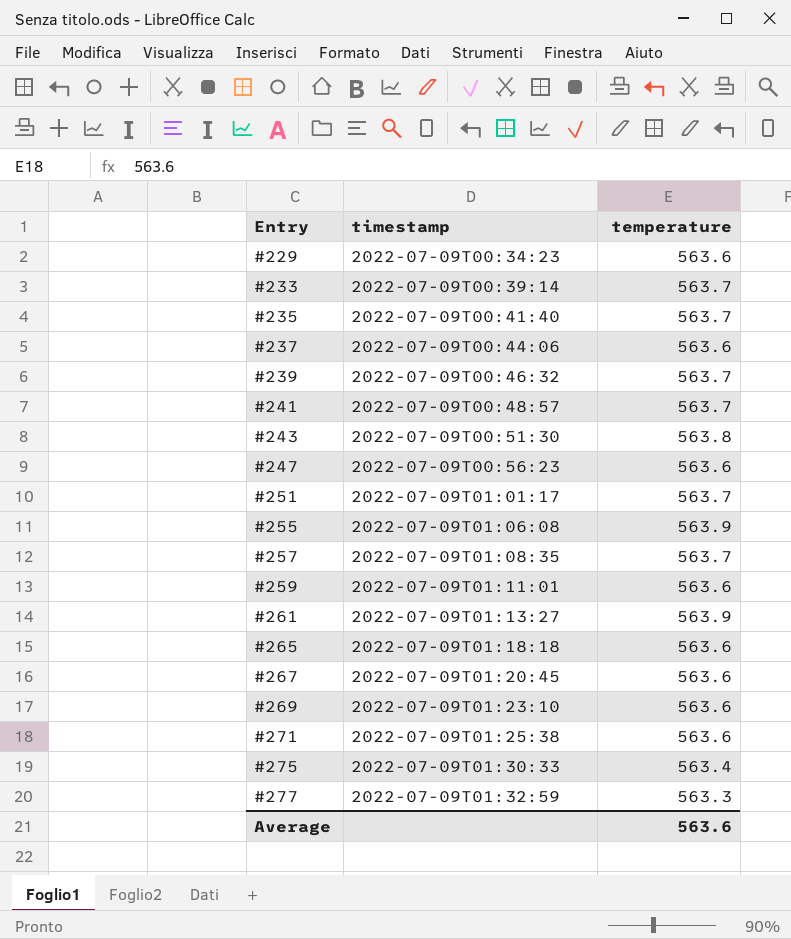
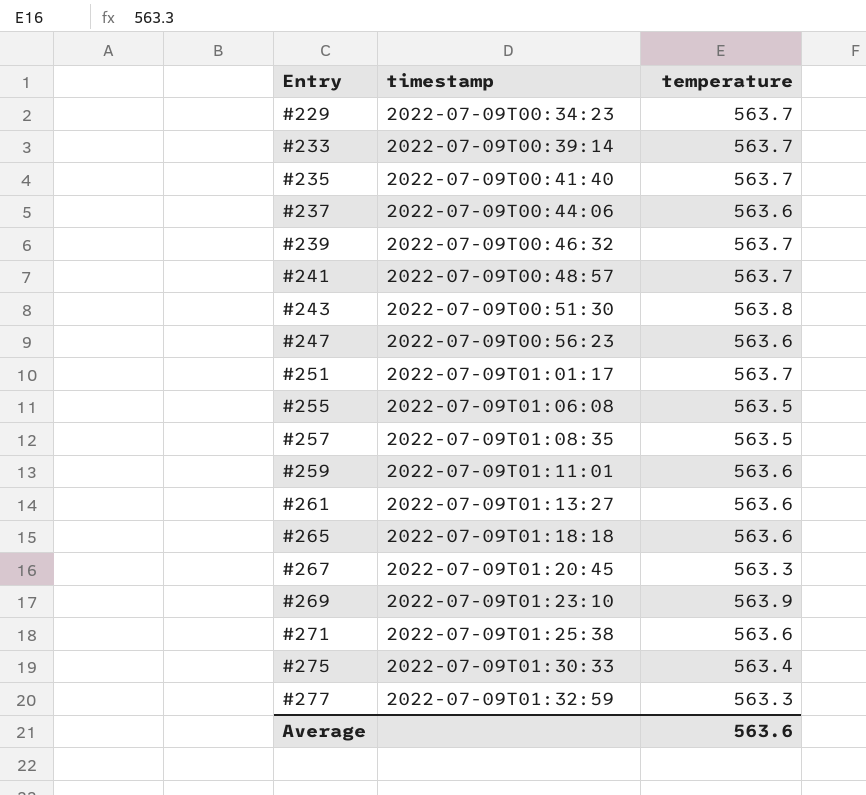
#229 | temperature: 563.6 -> 563.7
#255 | temperature: 563.9 -> 563.5
#257 | temperature: 563.7 -> 563.5
#261 | temperature: 563.9 -> 563.6
#267 | temperature: 563.6 -> 563.3
#269 | temperature: 563.6 -> 563.9

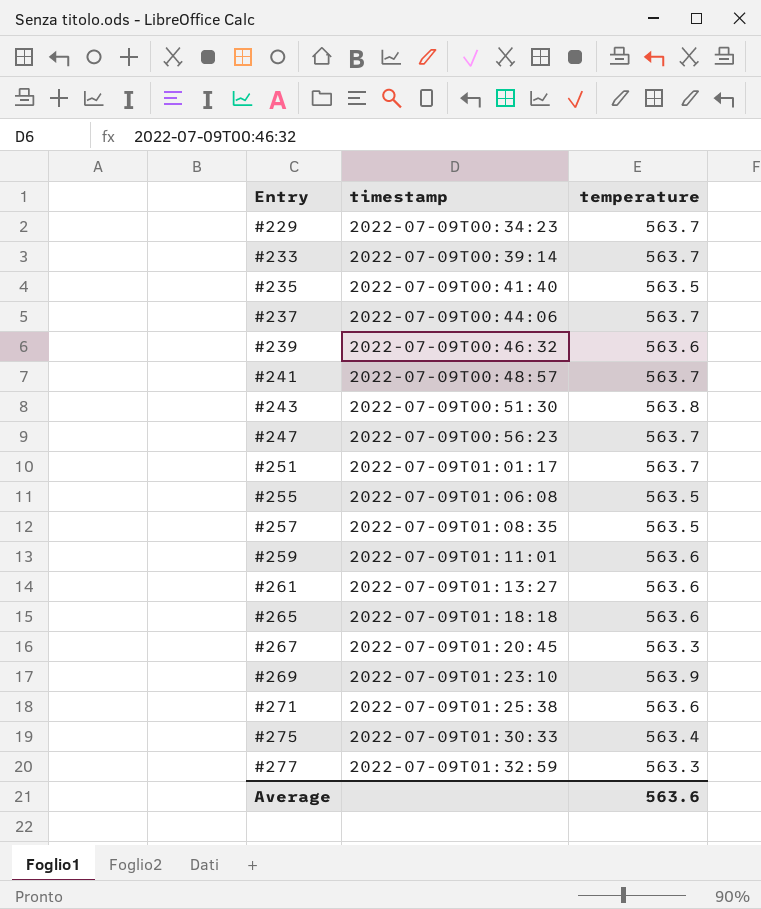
#235 | temperature: 563.7 -> 563.5
#237 | temperature: 563.6 -> 563.7
#239 | temperature: 563.7 -> 563.6
#247 | temperature: 563.6 -> 563.7

